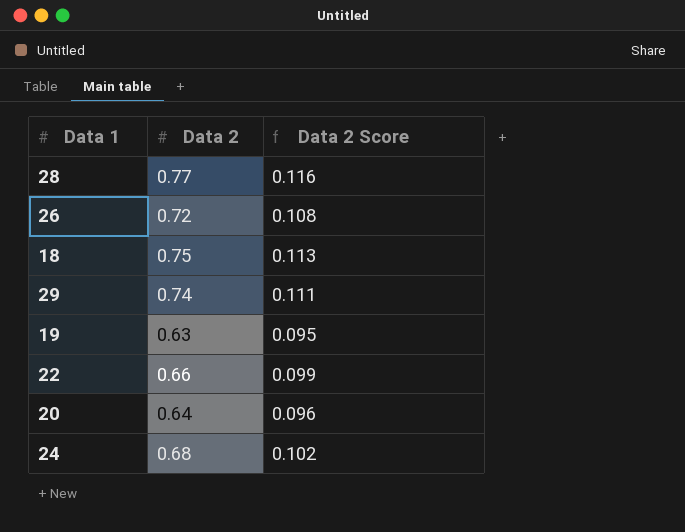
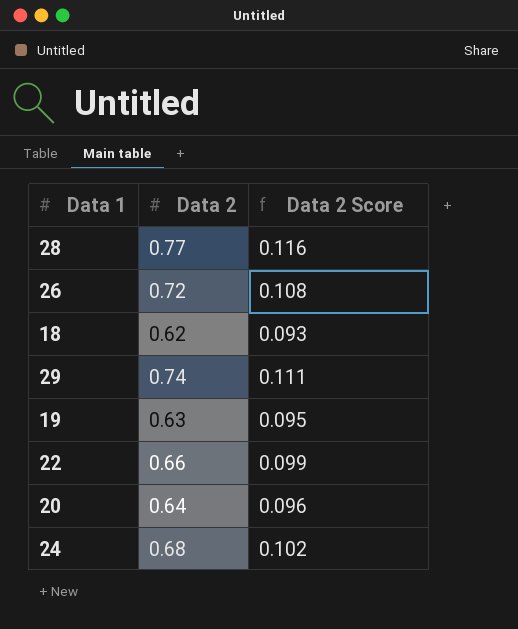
18 | Data 2: 0.75 -> 0.62
18 | Data 2 Score: 0.113 -> 0.093

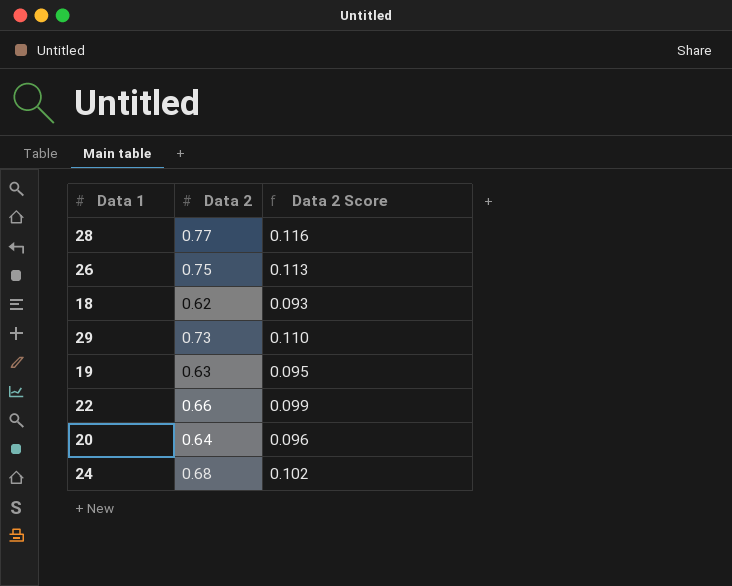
26 | Data 2: 0.72 -> 0.75
26 | Data 2 Score: 0.108 -> 0.113
29 | Data 2: 0.74 -> 0.73
29 | Data 2 Score: 0.111 -> 0.110

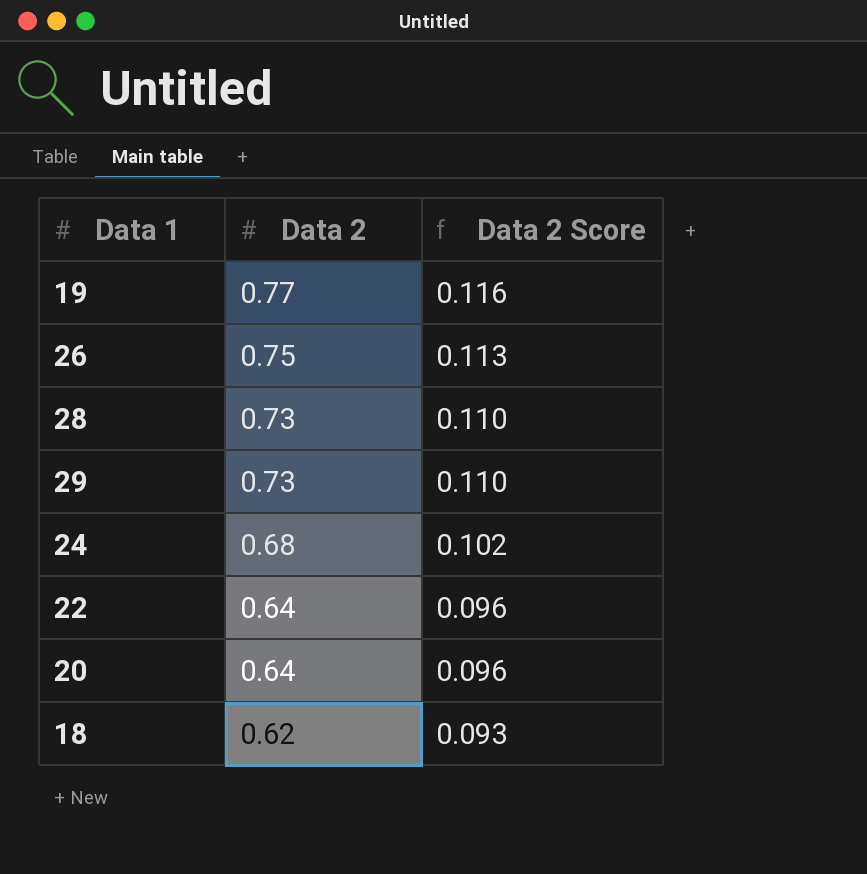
row order: none -> Data 2 descending
19 | Data 2: 0.63 -> 0.77
19 | Data 2 Score: 0.095 -> 0.116
28 | Data 2: 0.77 -> 0.73
28 | Data 2 Score: 0.116 -> 0.110
22 | Data 2: 0.66 -> 0.64
22 | Data 2 Score: 0.099 -> 0.096

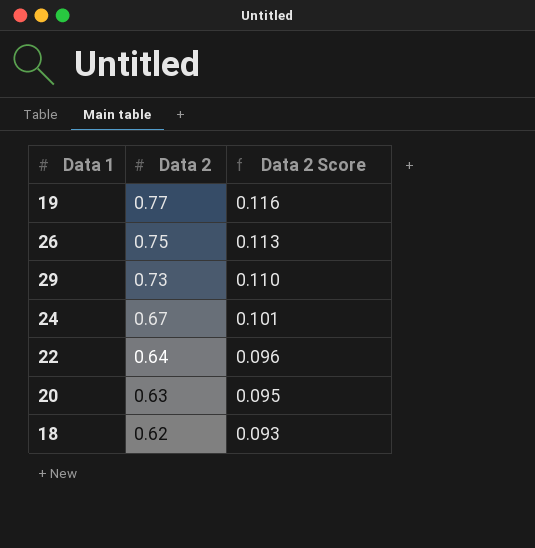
row 28: 0.73 | 0.110 -> none
24 | Data 2: 0.68 -> 0.67
24 | Data 2 Score: 0.102 -> 0.101
20 | Data 2: 0.64 -> 0.63
20 | Data 2 Score: 0.096 -> 0.095

